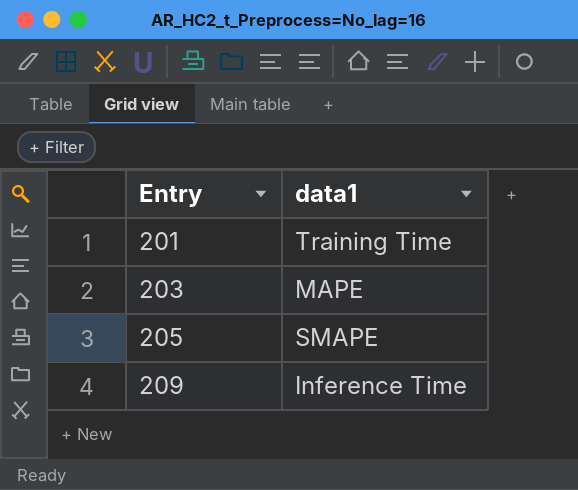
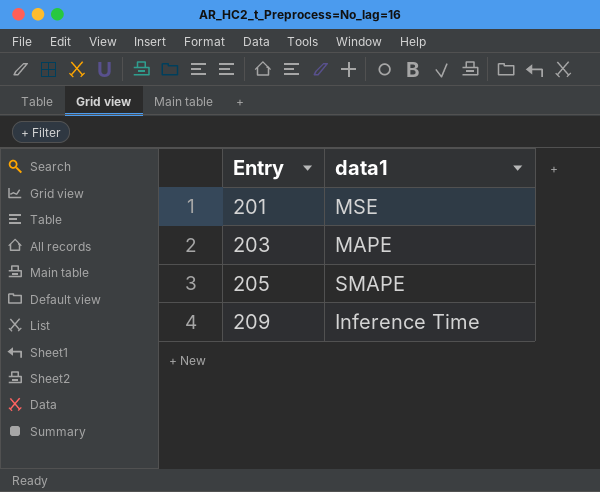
201 | data1: Training Time -> MSE

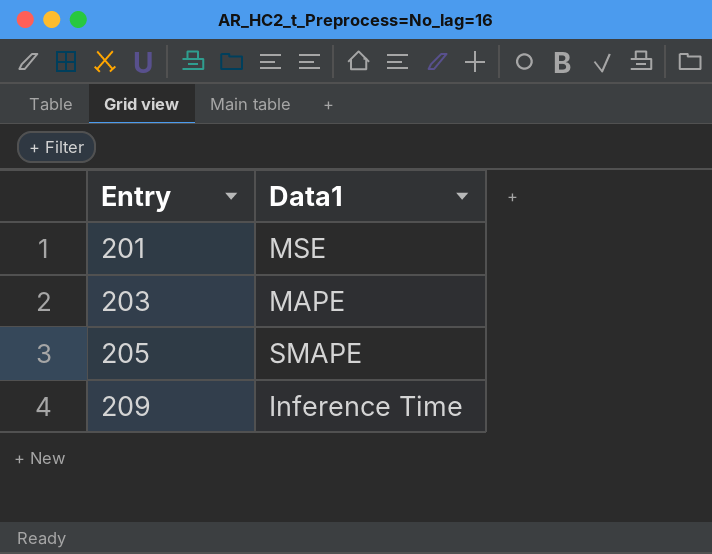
column name: data1 -> Data1

